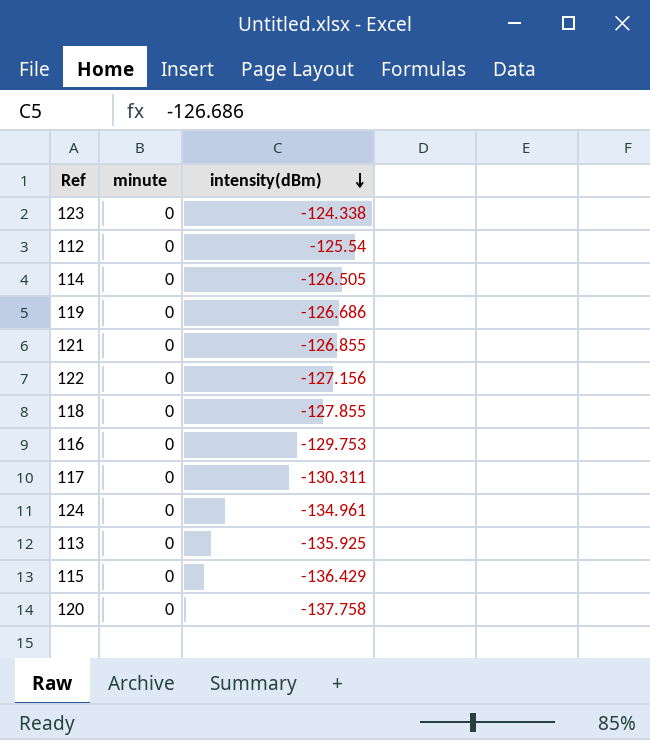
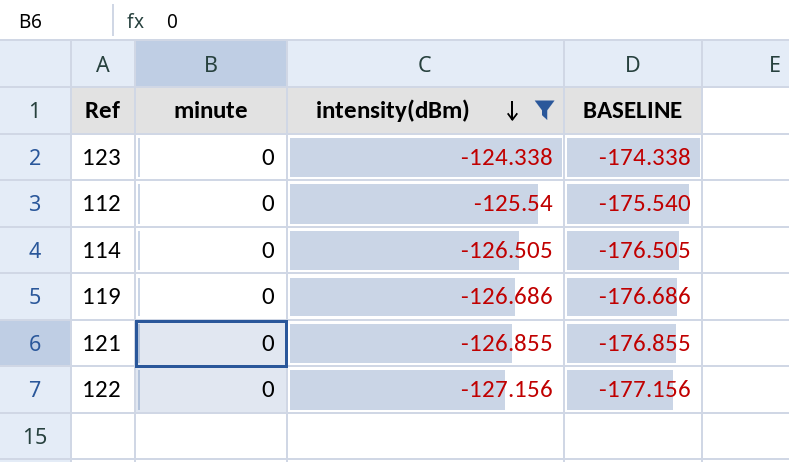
filter: none -> intensity(dBm) >= -127.156
column BASELINE | formula: none -> [intensity(dBm)] - 50

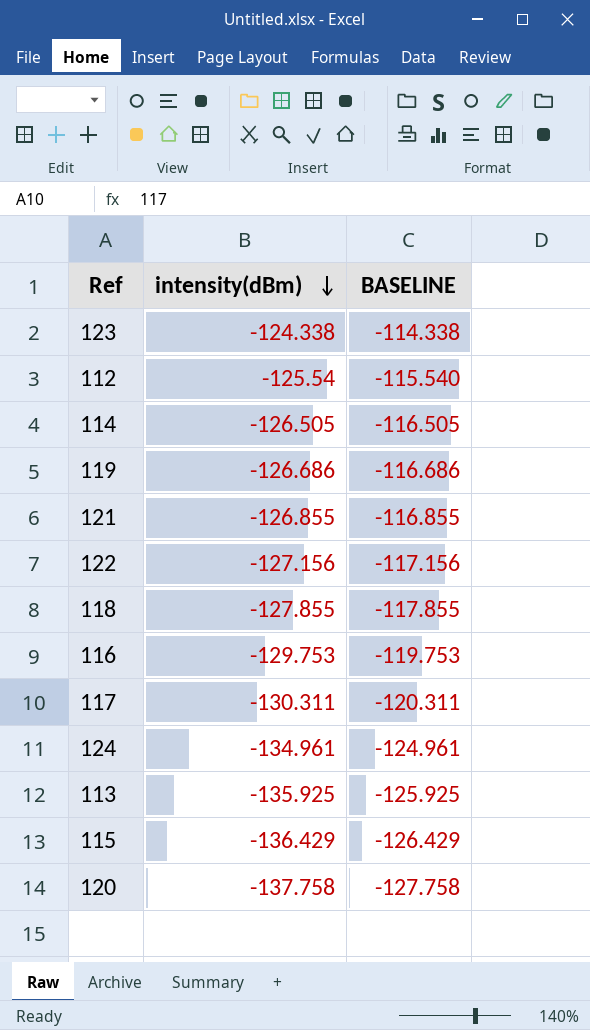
filter: intensity(dBm) >= -127.156 -> none
column minute | position: 2 -> none
column BASELINE | formula: [intensity(dBm)] - 50 -> [intensity(dBm)] + 10

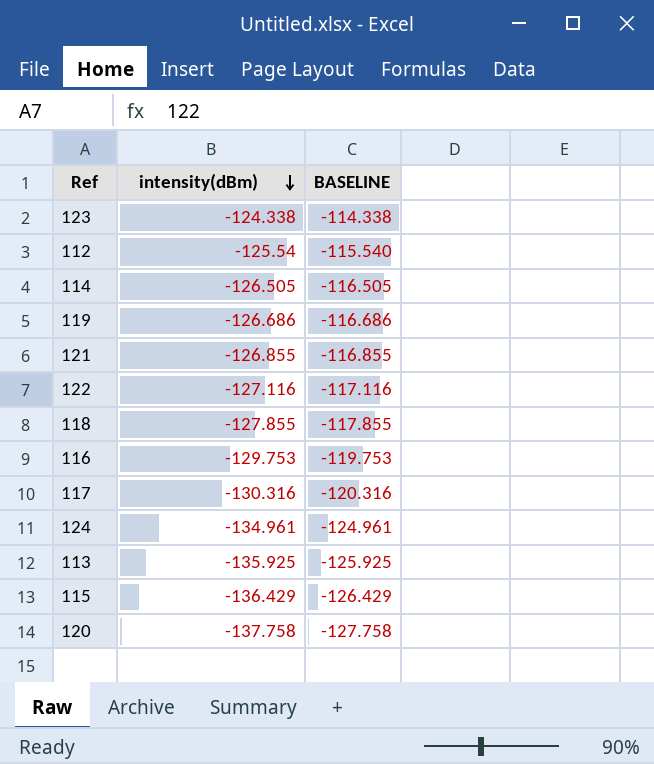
122 | intensity(dBm): -127.156 -> -127.116
122 | BASELINE: -117.156 -> -117.116
117 | intensity(dBm): -130.311 -> -130.316
117 | BASELINE: -120.311 -> -120.316

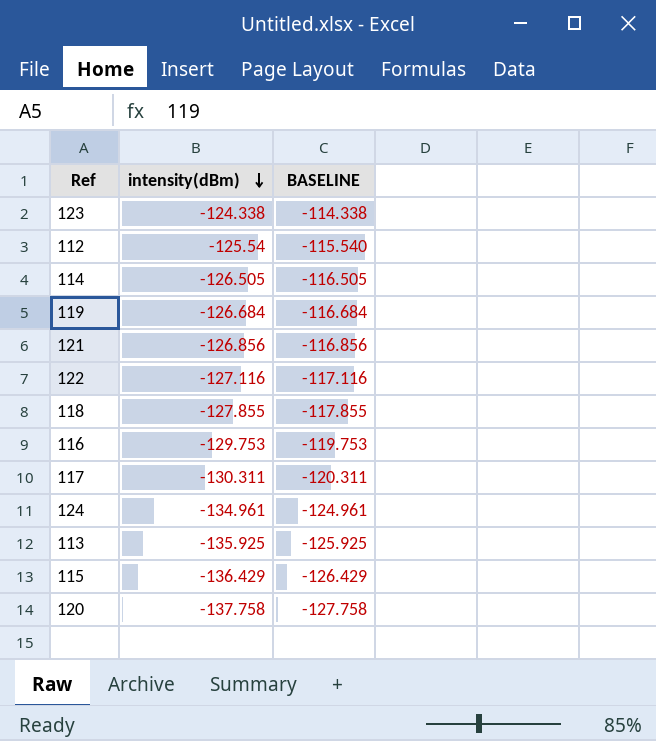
119 | intensity(dBm): -126.686 -> -126.684
119 | BASELINE: -116.686 -> -116.684
121 | intensity(dBm): -126.855 -> -126.856
121 | BASELINE: -116.855 -> -116.856
117 | intensity(dBm): -130.316 -> -130.311
117 | BASELINE: -120.316 -> -120.311

